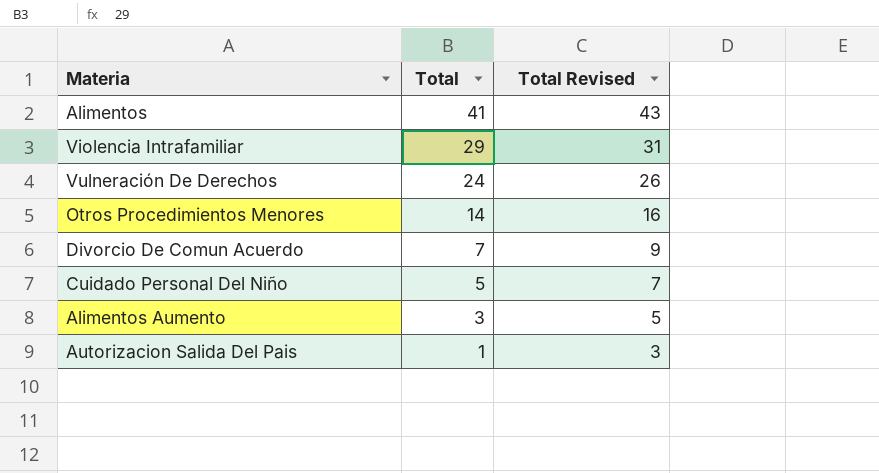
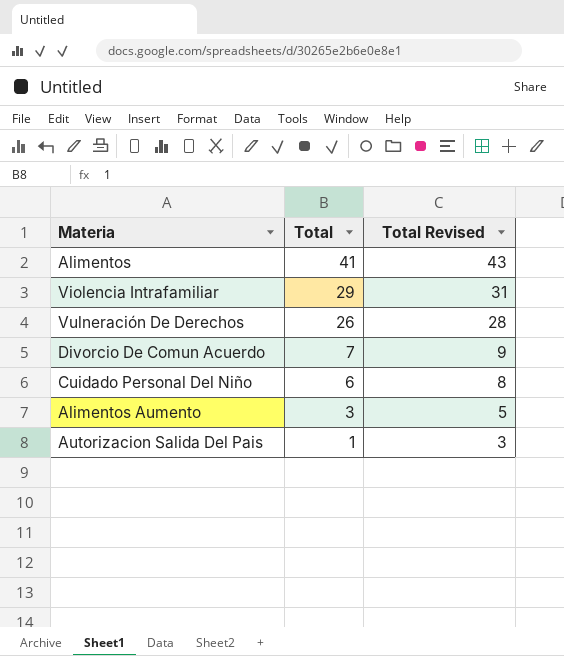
row Otros Procedimientos Menores: 14 | 16 -> none
Vulneración De Derechos | Total: 24 -> 26
Vulneración De Derechos | Total Revised: 26 -> 28
Cuidado Personal Del Niño | Total: 5 -> 6
Cuidado Personal Del Niño | Total Revised: 7 -> 8

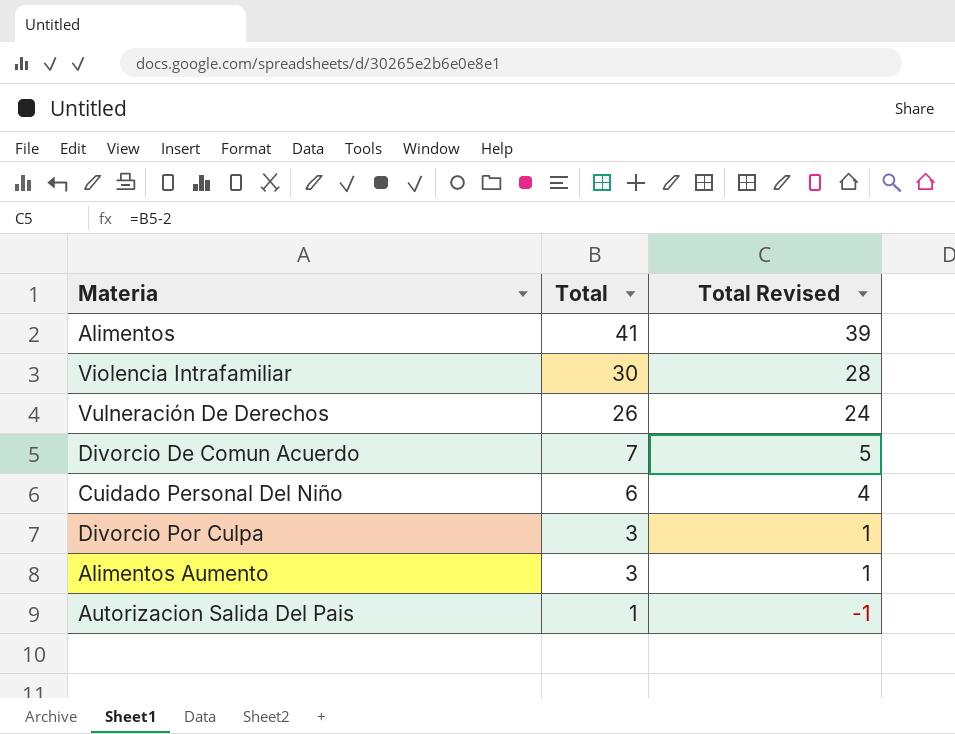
column Total Revised | formula: [Total] + 2 -> [Total] - 2
Violencia Intrafamiliar | Total: 29 -> 30
row Divorcio Por Culpa: none -> 3 | 1

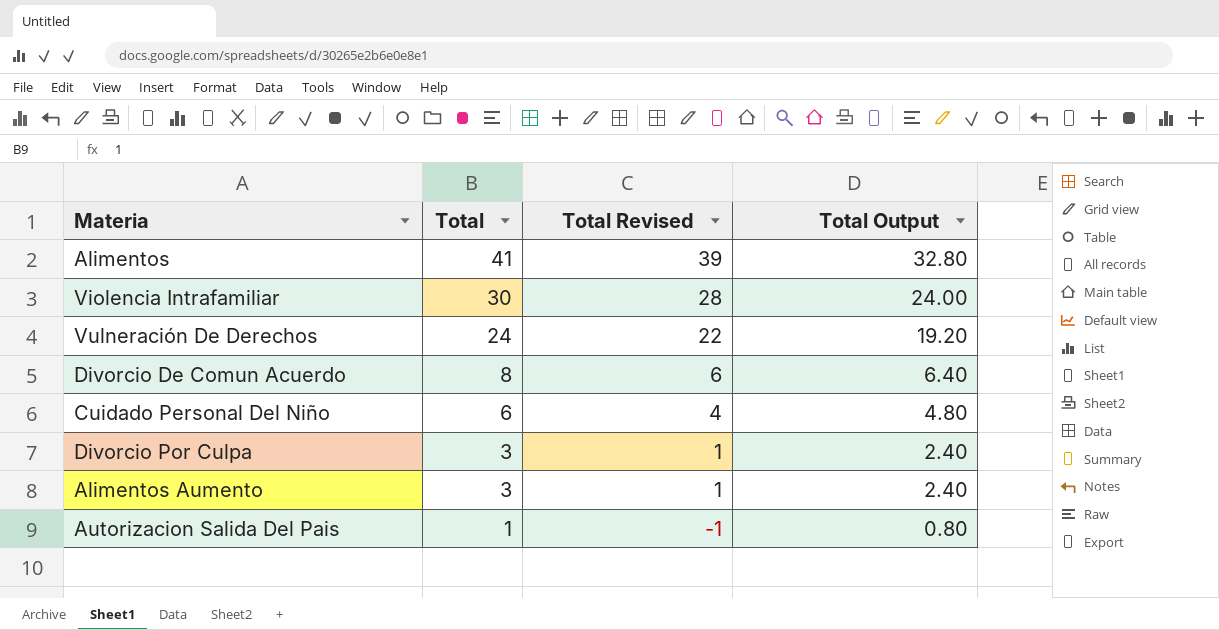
column Total Output | formula: none -> [Total] * 0.8
Vulneración De Derechos | Total: 26 -> 24
Vulneración De Derechos | Total Revised: 24 -> 22
Divorcio De Comun Acuerdo | Total: 7 -> 8
Divorcio De Comun Acuerdo | Total Revised: 5 -> 6

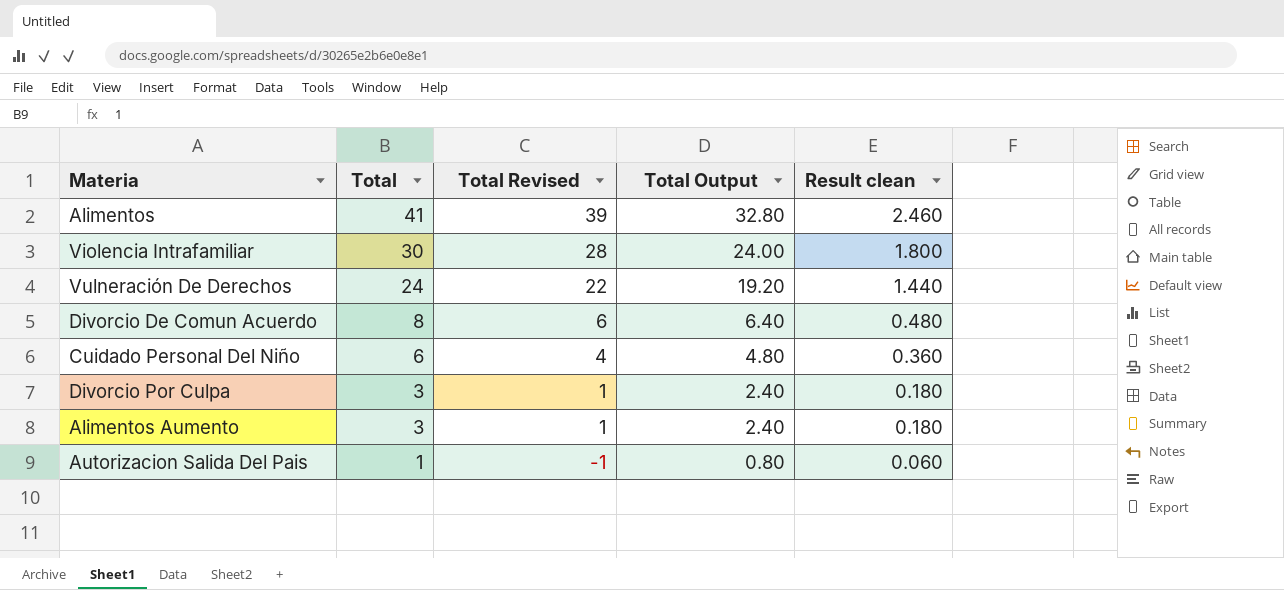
column Result clean | formula: none -> [Total] * 0.06

